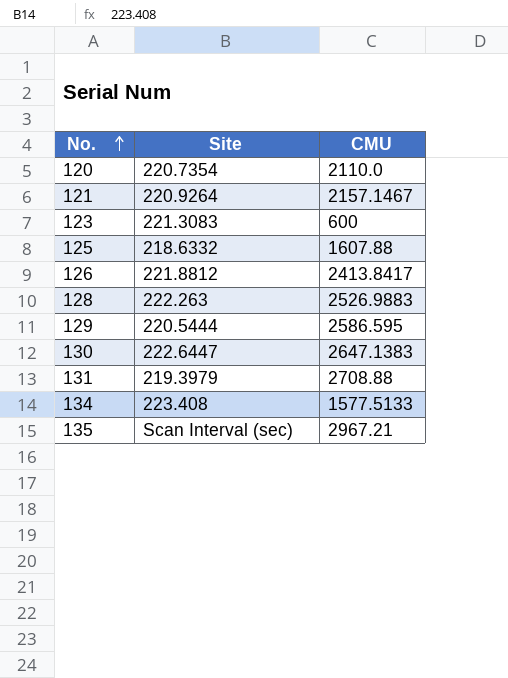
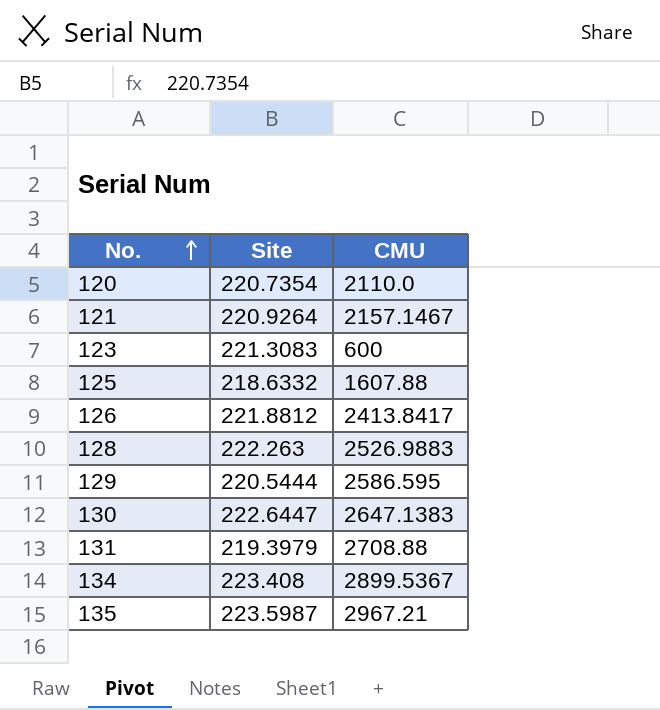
134 | CMU: 1577.5133 -> 2899.5367
135 | Site: Scan Interval (sec) -> 223.5987

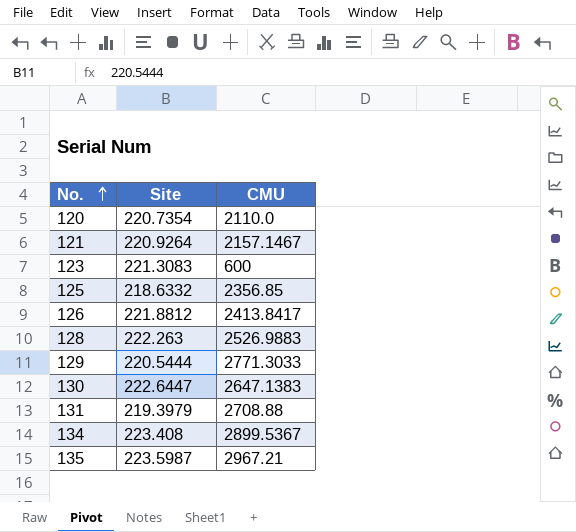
125 | CMU: 1607.88 -> 2356.85
129 | CMU: 2586.595 -> 2771.3033

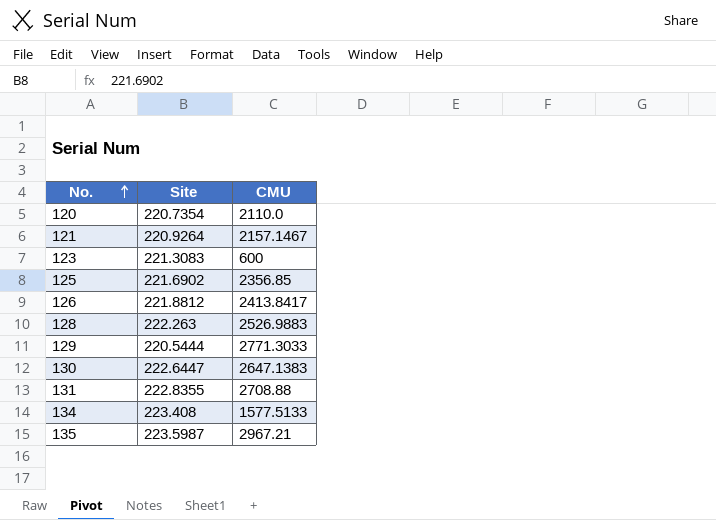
125 | Site: 218.6332 -> 221.6902
131 | Site: 219.3979 -> 222.8355
134 | CMU: 2899.5367 -> 1577.5133

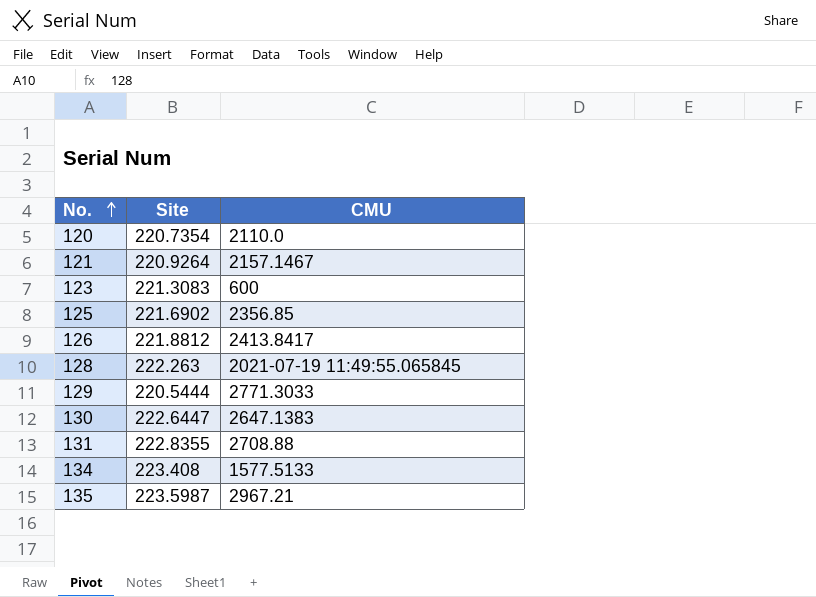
128 | CMU: 2526.9883 -> 2021-07-19 11:49:55.065845

